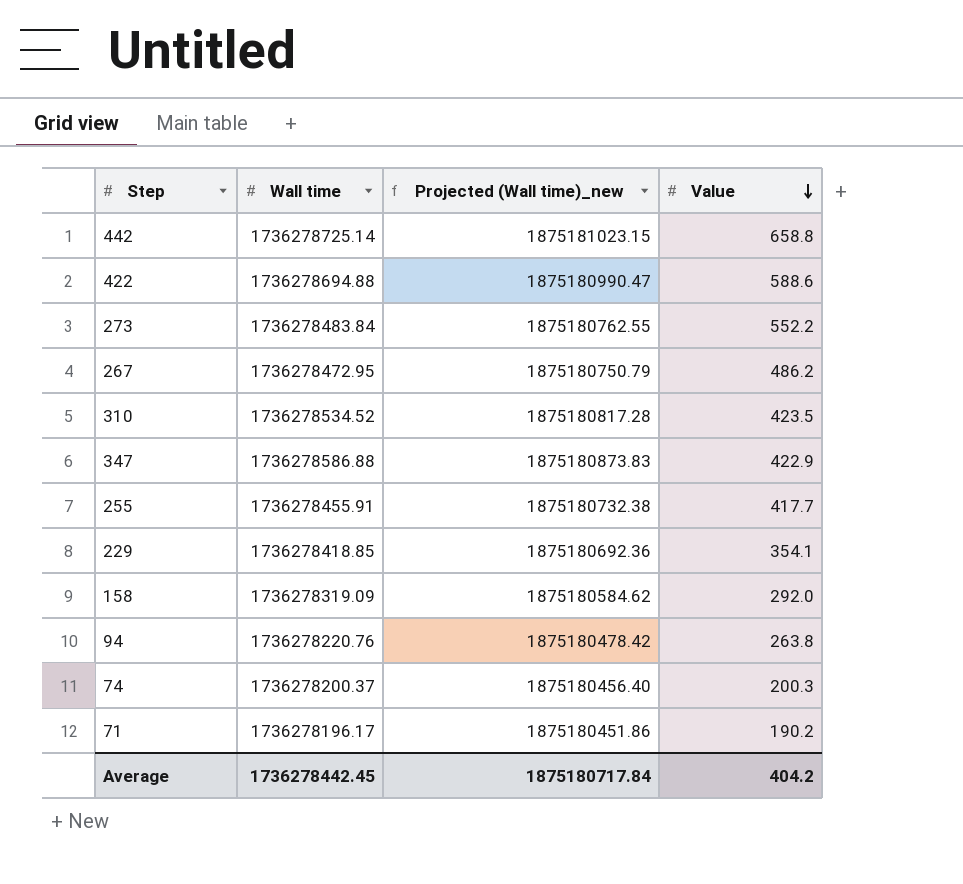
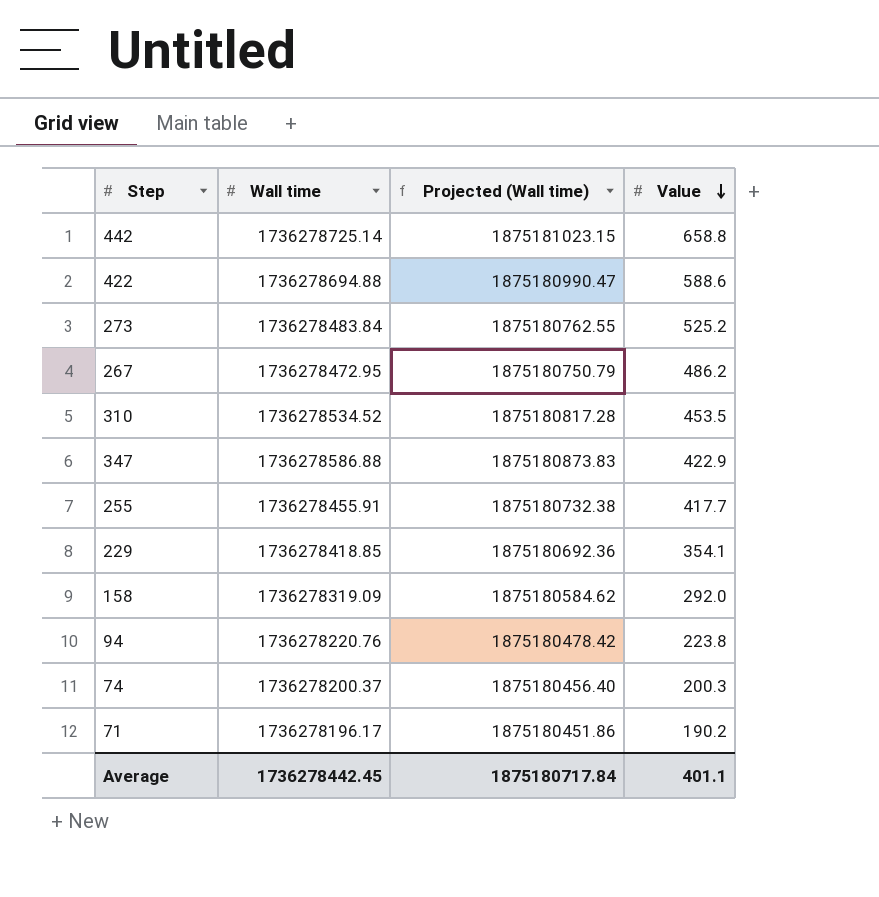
column name: Projected (Wall time)_new -> Projected (Wall time)
273 | Value: 552.2 -> 525.2
310 | Value: 423.5 -> 453.5
94 | Value: 263.8 -> 223.8
Average | Value: 404.2 -> 401.1

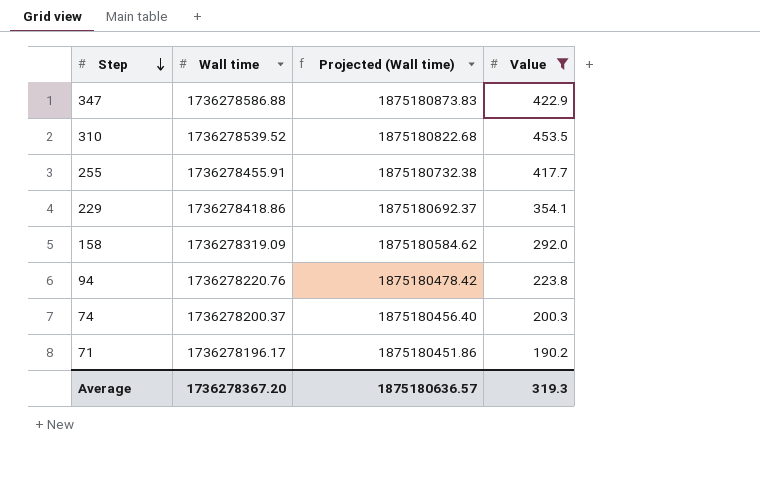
filter: none -> Value <= 453.5
row order: Value descending -> Step descending
310 | Wall time: 1736278534.52 -> 1736278539.52
310 | Projected (Wall time): 1875180817.28 -> 1875180822.68
229 | Wall time: 1736278418.85 -> 1736278418.86
229 | Projected (Wall time): 1875180692.36 -> 1875180692.37
Average | Wall time: 1736278442.45 -> 1736278367.20
Average | Projected (Wall time): 1875180717.84 -> 1875180636.57
Average | Value: 401.1 -> 319.3

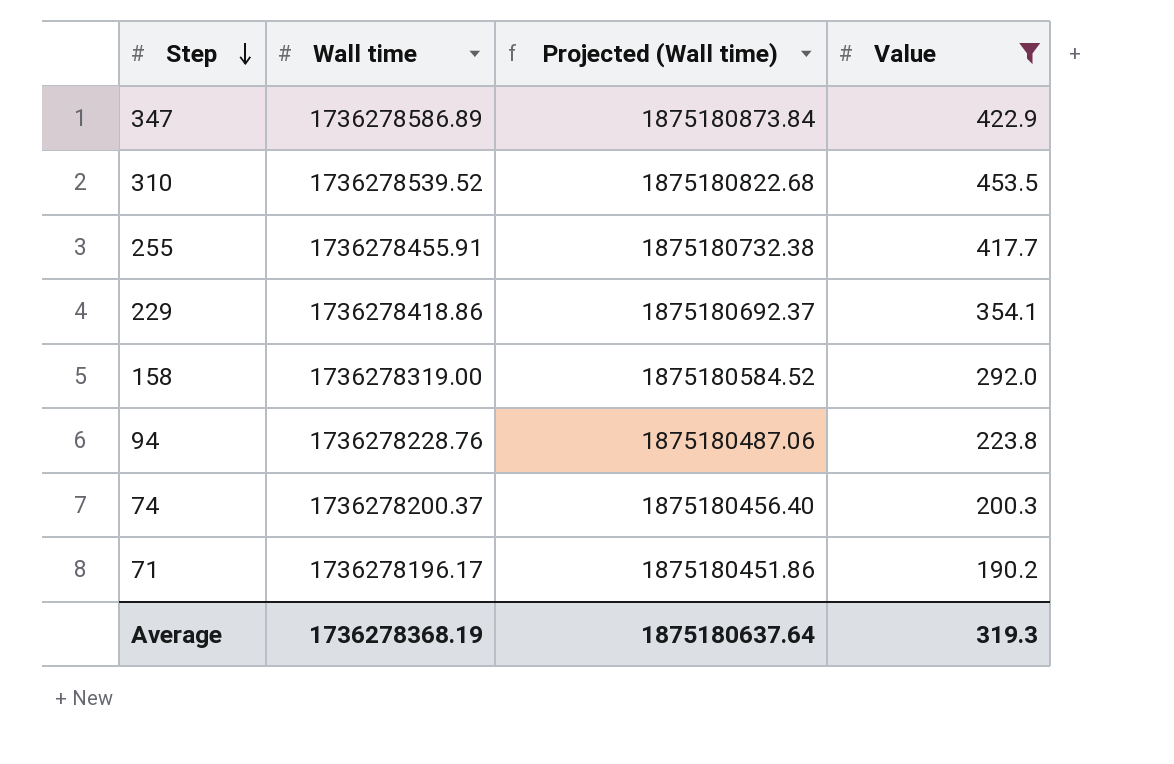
347 | Wall time: 1736278586.88 -> 1736278586.89
347 | Projected (Wall time): 1875180873.83 -> 1875180873.84
158 | Wall time: 1736278319.09 -> 1736278319.00
158 | Projected (Wall time): 1875180584.62 -> 1875180584.52
94 | Wall time: 1736278220.76 -> 1736278228.76
94 | Projected (Wall time): 1875180478.42 -> 1875180487.06
Average | Wall time: 1736278367.20 -> 1736278368.19
Average | Projected (Wall time): 1875180636.57 -> 1875180637.64

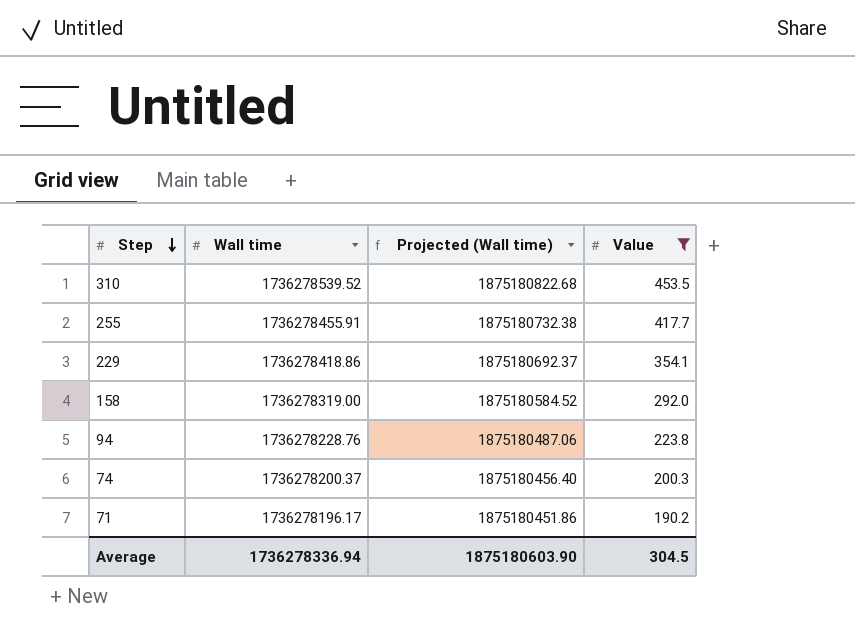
row 347: 1736278586.89 | 1875180873.84 | 422.9 -> none
Average | Wall time: 1736278368.19 -> 1736278336.94
Average | Projected (Wall time): 1875180637.64 -> 1875180603.90
Average | Value: 319.3 -> 304.5

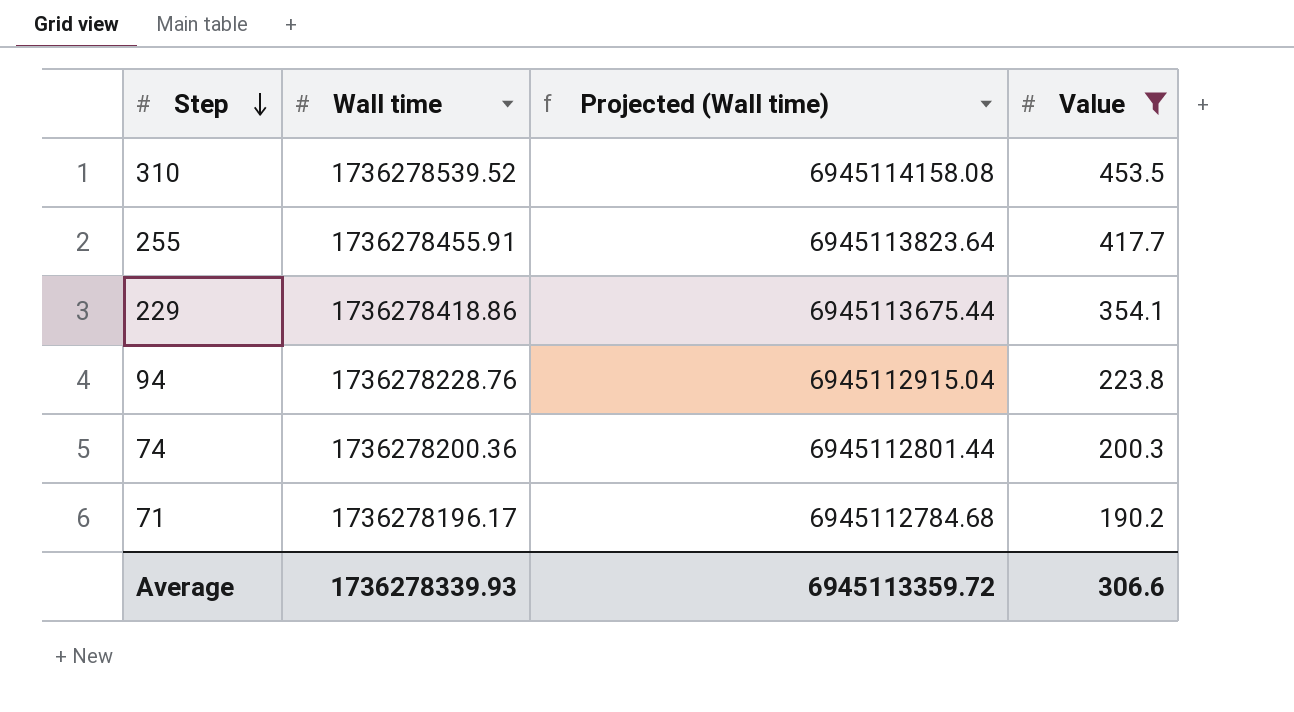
column Projected (Wall time) | formula: [Wall time] * 1.08 -> [Wall time] * 4
row 158: 1736278319.00 | 1875180584.52 | 292.0 -> none
74 | Wall time: 1736278200.37 -> 1736278200.36
Average | Wall time: 1736278336.94 -> 1736278339.93
Average | Projected (Wall time): 1875180603.90 -> 6945113359.72
Average | Value: 304.5 -> 306.6

